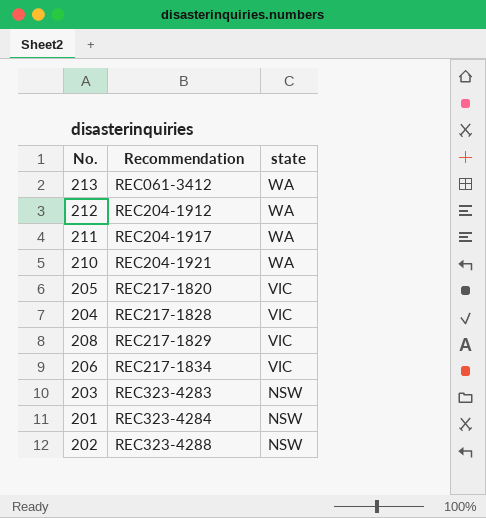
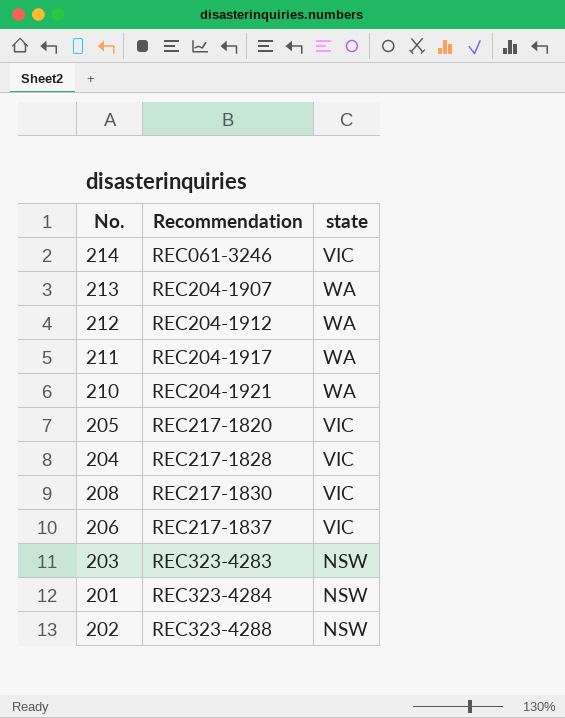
row 214: none -> REC061-3246 | VIC
213 | Recommendation: REC061-3412 -> REC204-1907
208 | Recommendation: REC217-1829 -> REC217-1830
206 | Recommendation: REC217-1834 -> REC217-1837

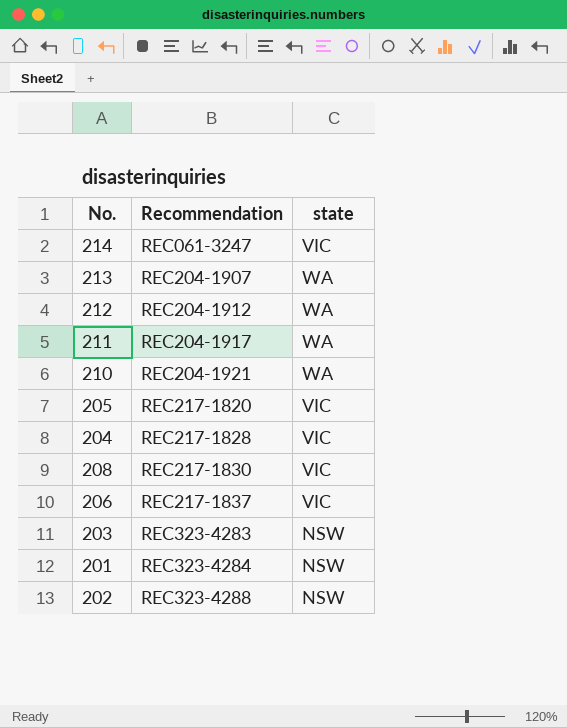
214 | Recommendation: REC061-3246 -> REC061-3247

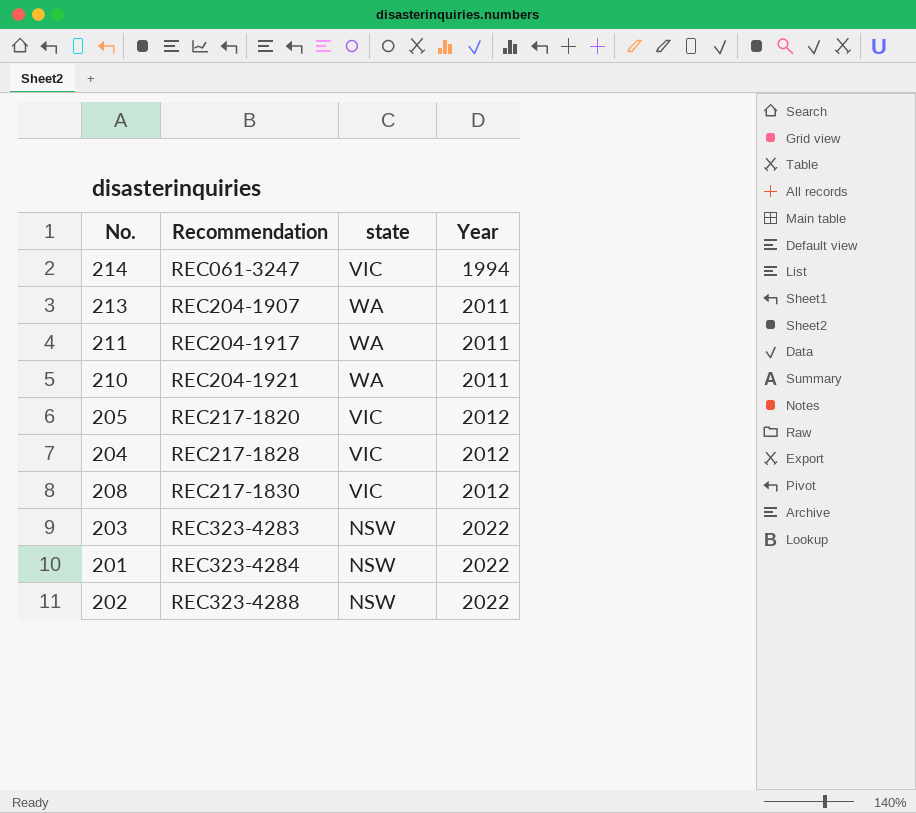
column Year | position: none -> 4
row 212: REC204-1912 | WA -> none
row 206: REC217-1837 | VIC -> none

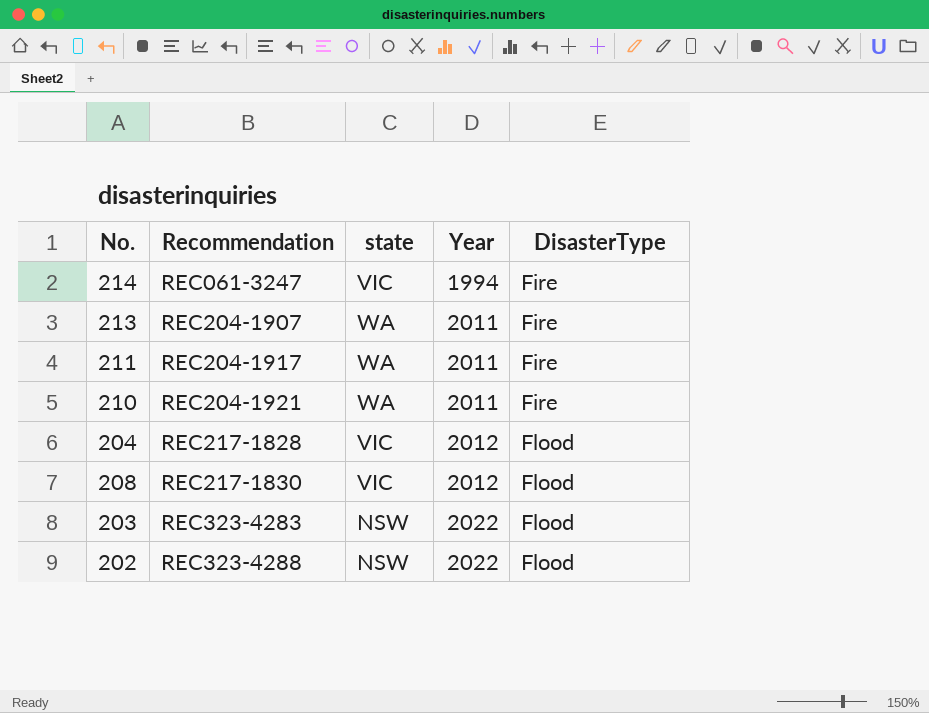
column DisasterType | position: none -> 5
row 205: REC217-1820 | VIC | 2012 -> none
row 201: REC323-4284 | NSW | 2022 -> none

